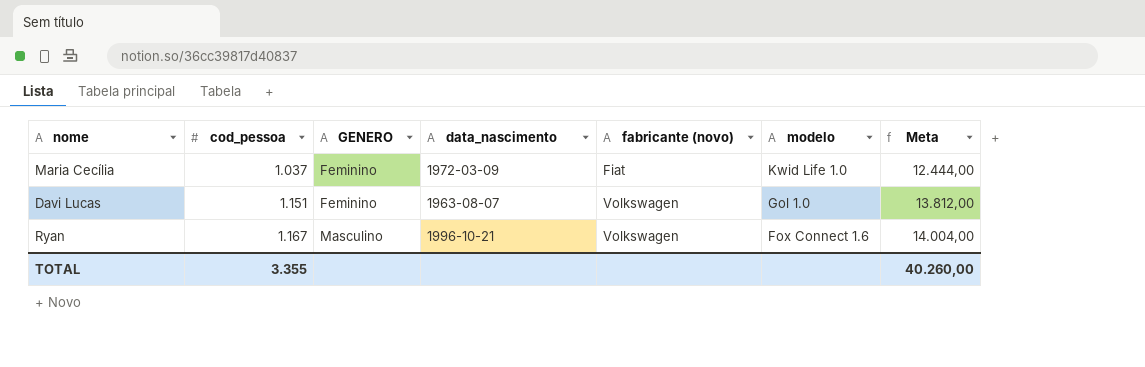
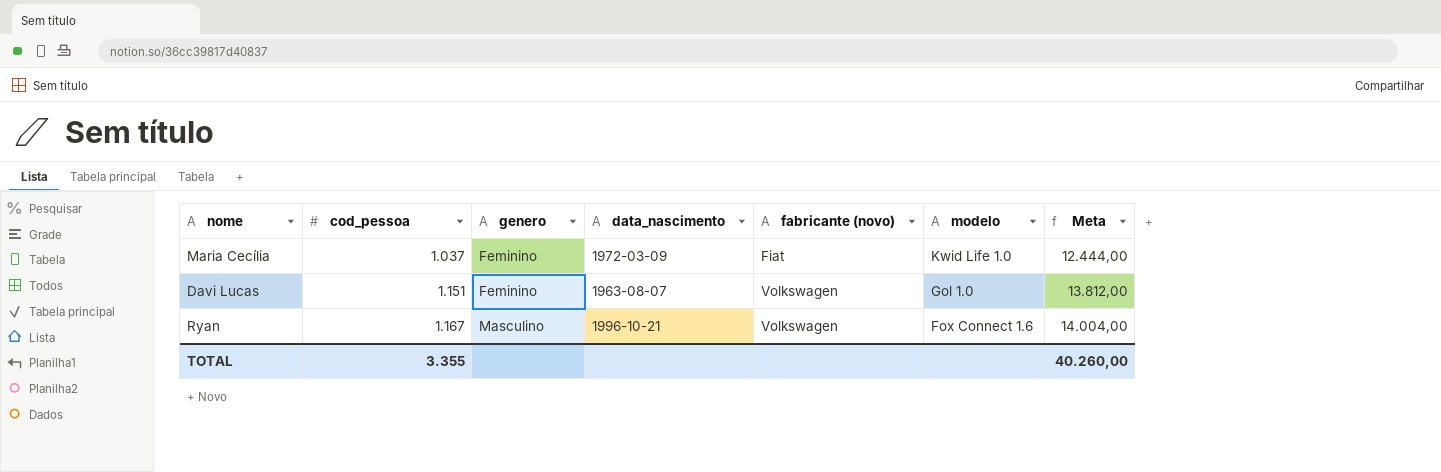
column name: GENERO -> genero

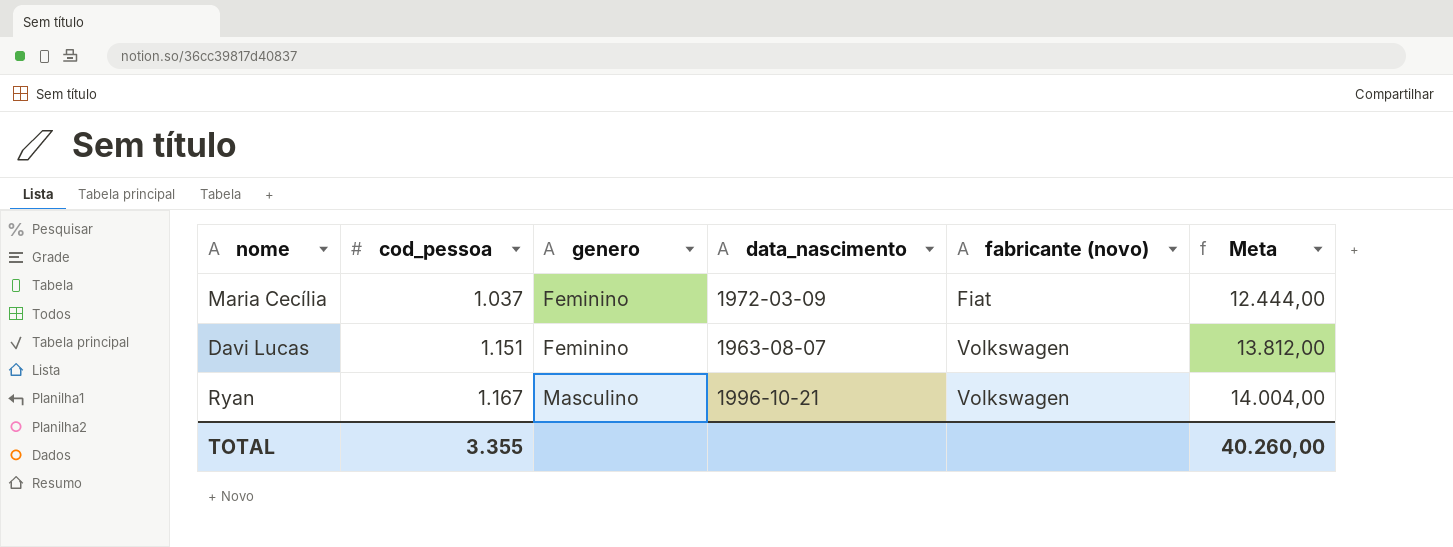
column modelo | position: 6 -> none

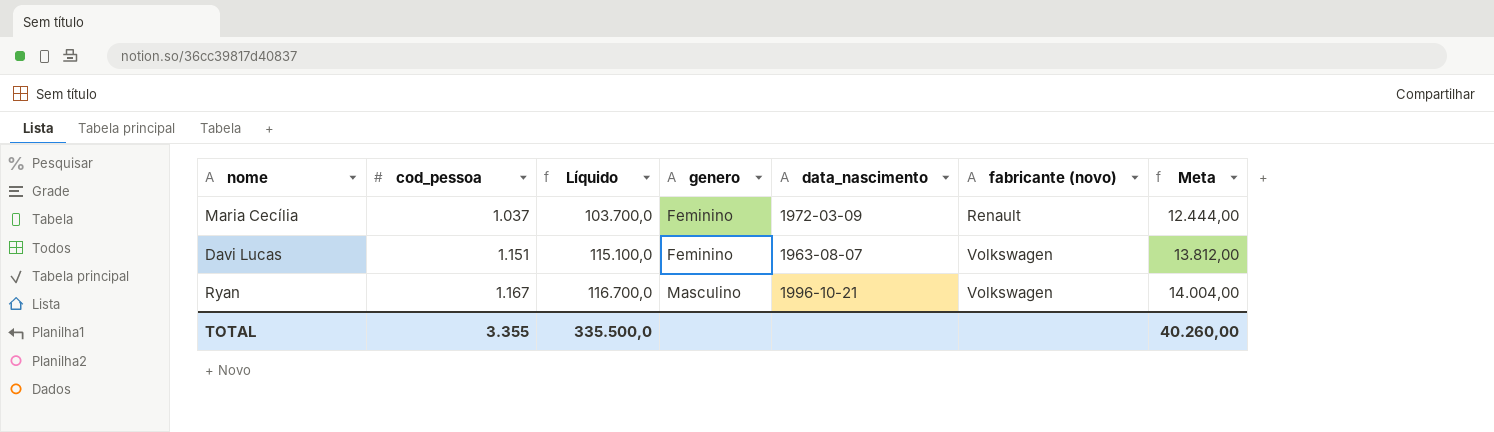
column Líquido | formula: none -> [cod_pessoa] * 100
Maria Cecília | fabricante (novo): Fiat -> Renault

